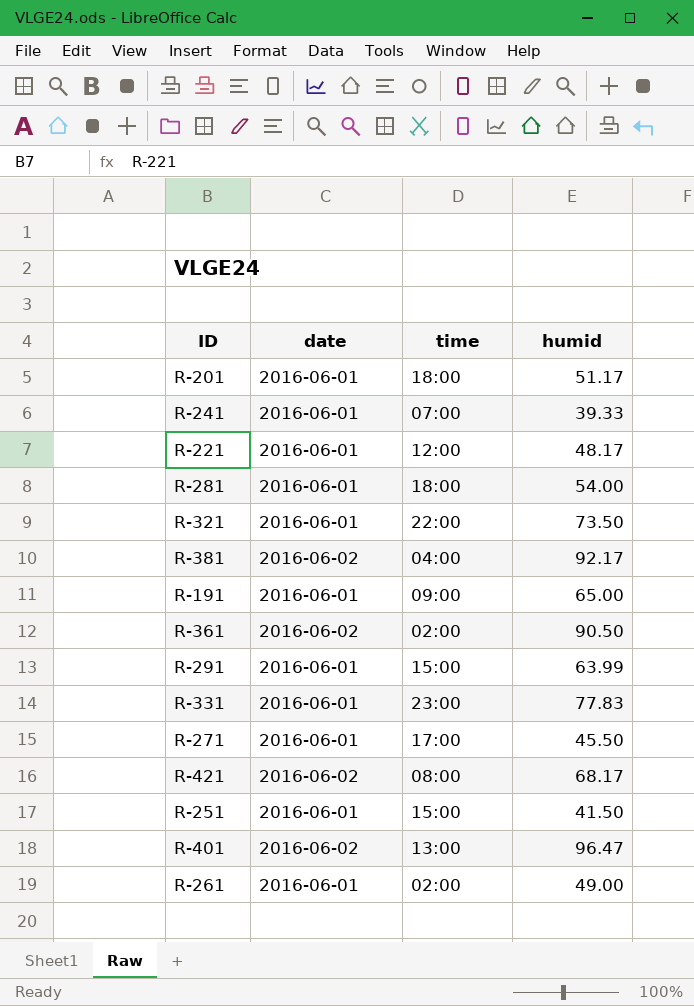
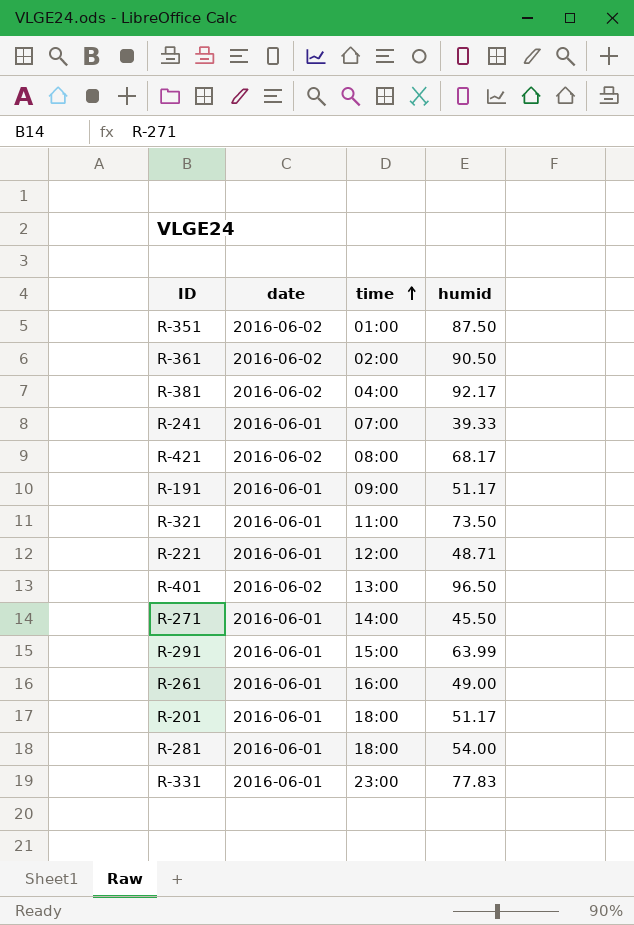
row order: none -> time ascending
row R-251: 2016-06-01 | 15:00 | 41.50 -> none
row R-351: none -> 2016-06-02 | 01:00 | 87.50
R-191 | humid: 65.00 -> 51.17
R-321 | time: 22:00 -> 11:00
R-221 | humid: 48.17 -> 48.71
R-401 | humid: 96.47 -> 96.50
R-271 | time: 17:00 -> 14:00
R-261 | time: 02:00 -> 16:00

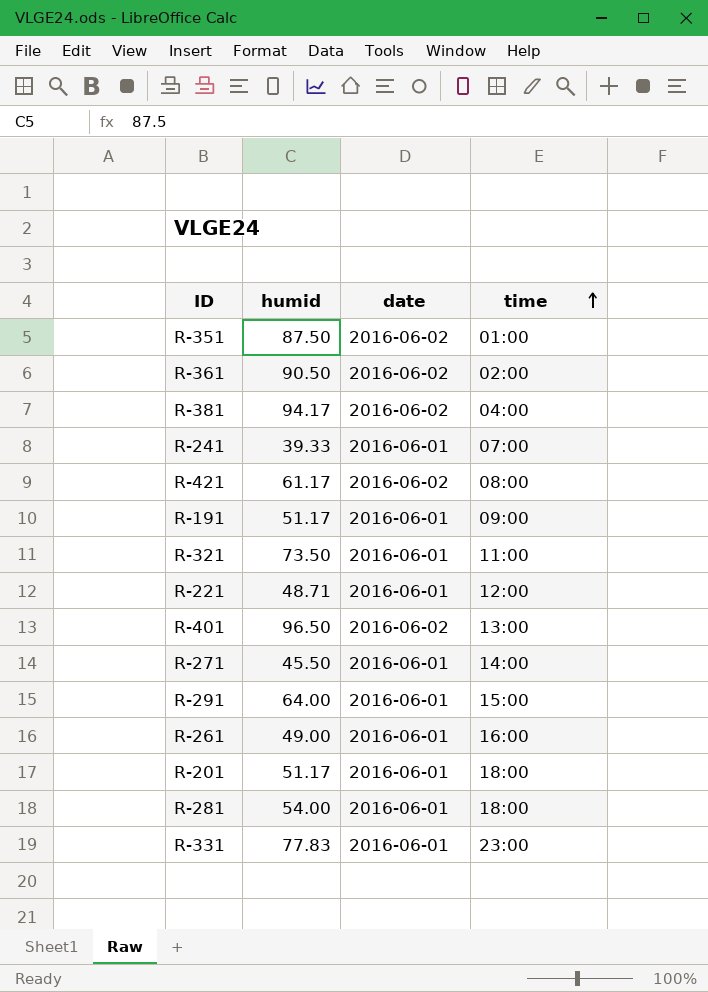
column humid | position: 4 -> 2
R-381 | humid: 92.17 -> 94.17
R-421 | humid: 68.17 -> 61.17
R-291 | humid: 63.99 -> 64.00

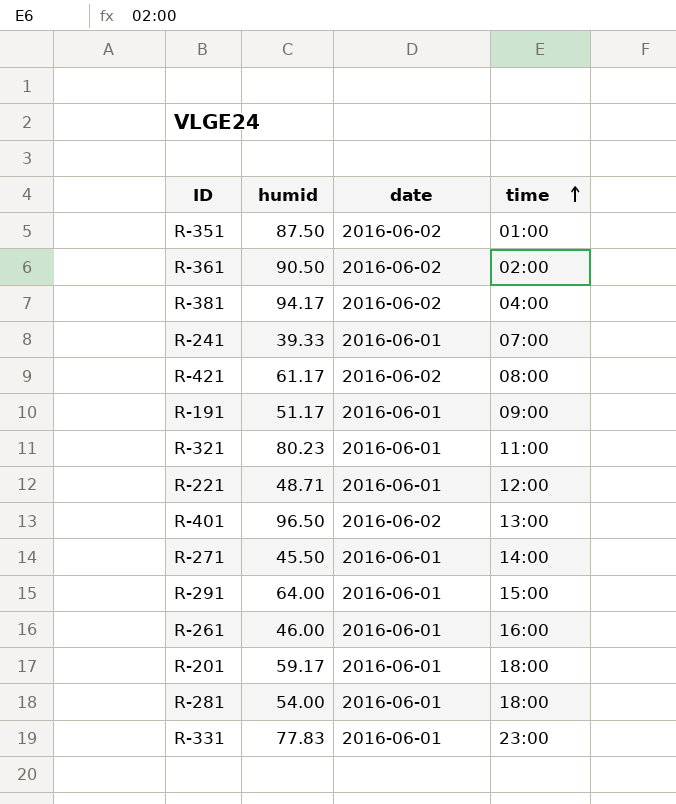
R-321 | humid: 73.50 -> 80.23
R-261 | humid: 49.00 -> 46.00
R-201 | humid: 51.17 -> 59.17

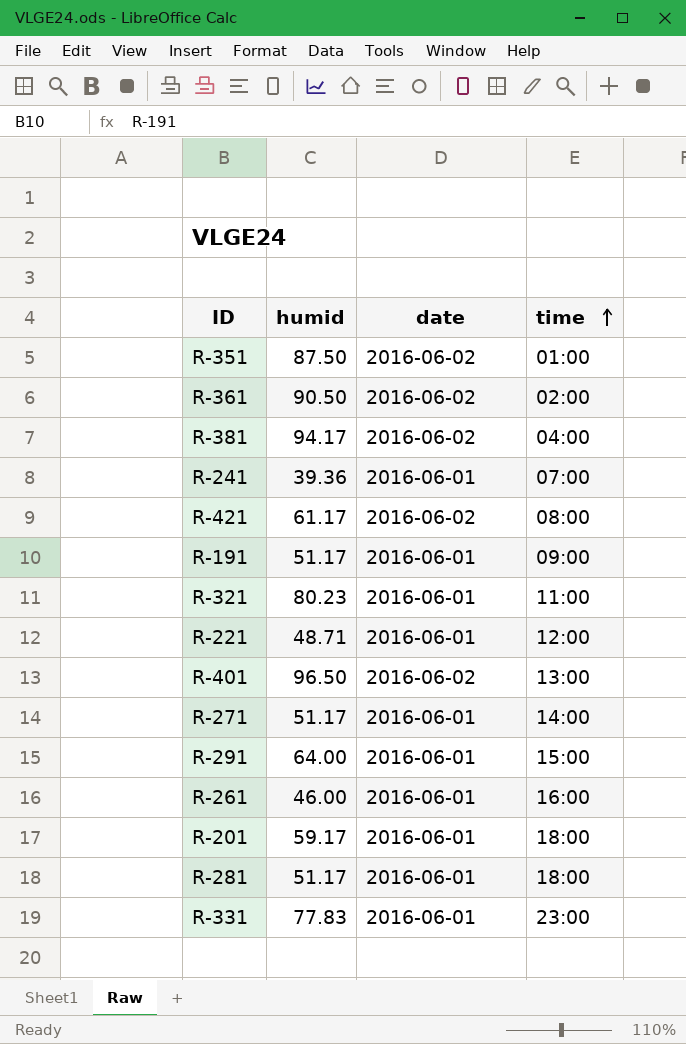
R-241 | humid: 39.33 -> 39.36
R-271 | humid: 45.50 -> 51.17
R-281 | humid: 54.00 -> 51.17

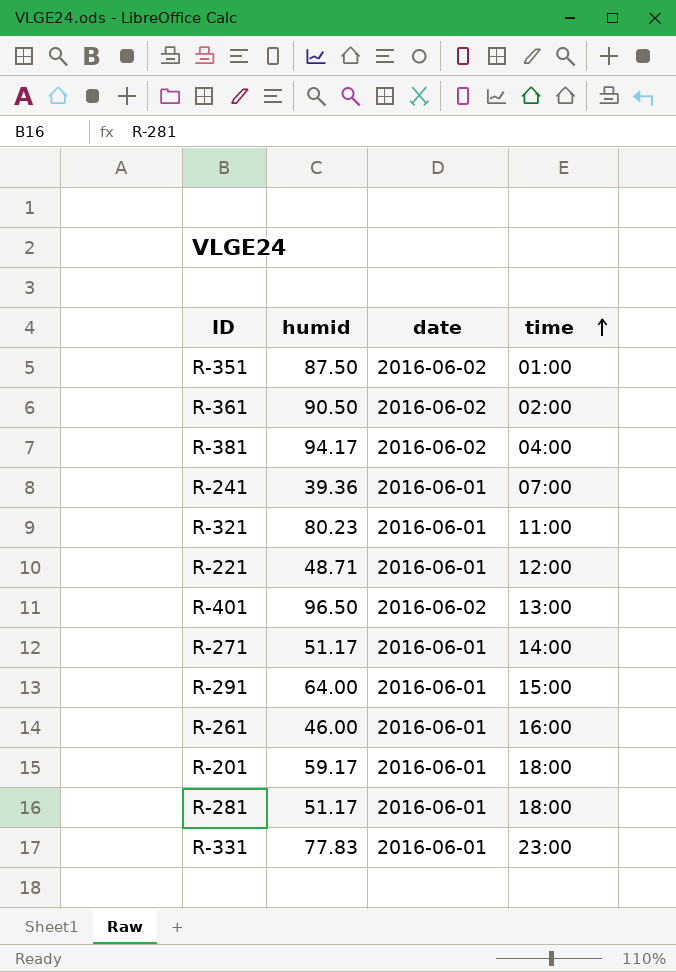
row R-421: 61.17 | 2016-06-02 | 08:00 -> none
row R-191: 51.17 | 2016-06-01 | 09:00 -> none

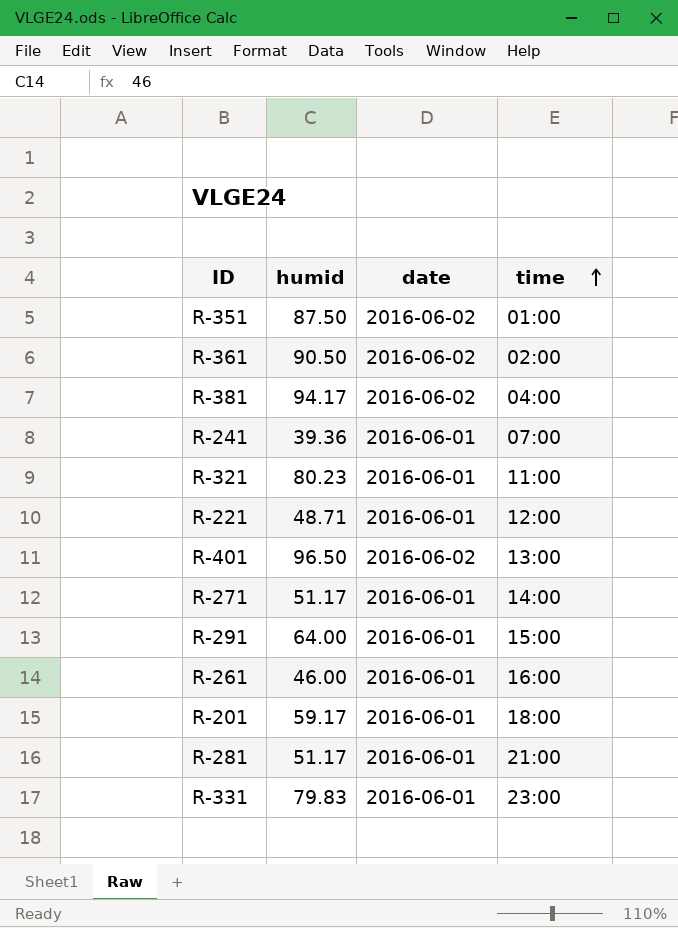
R-281 | time: 18:00 -> 21:00
R-331 | humid: 77.83 -> 79.83

